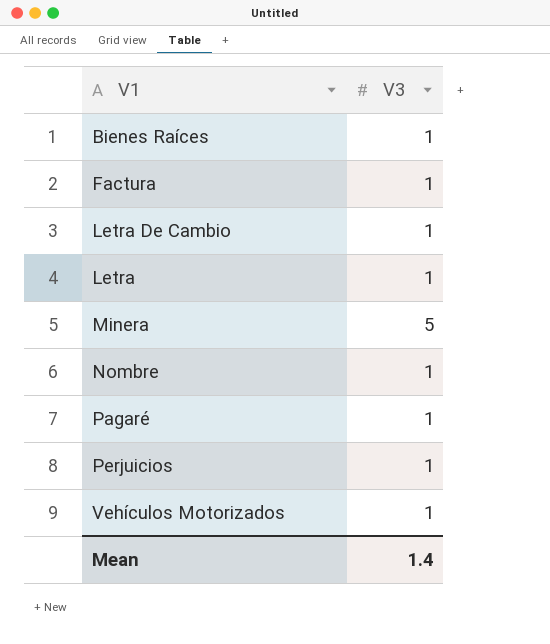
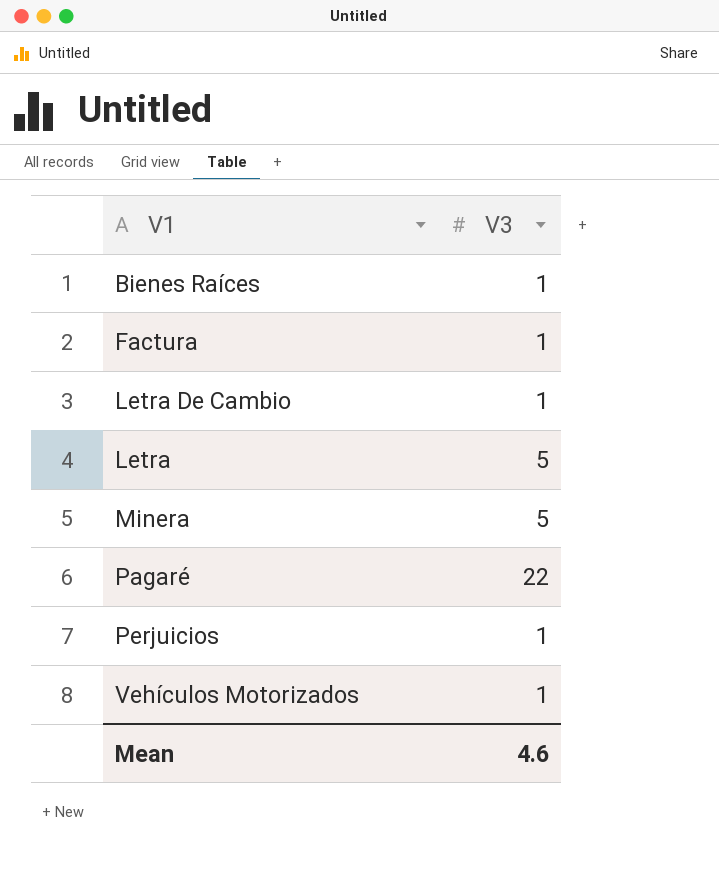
row Nombre: 1 -> none
Letra | V3: 1 -> 5
Pagaré | V3: 1 -> 22
Mean | V3: 1.4 -> 4.6

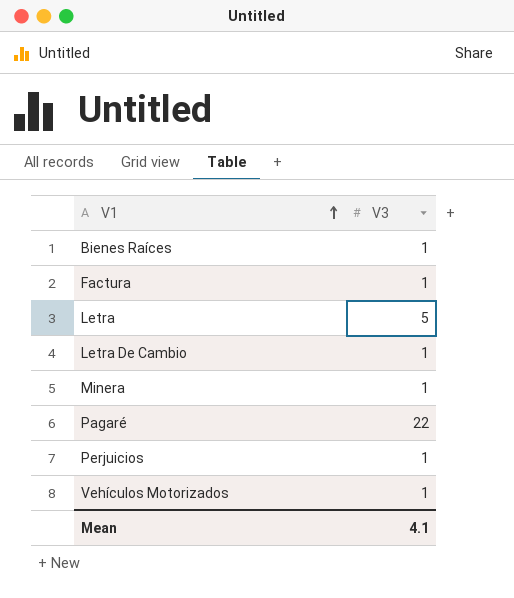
row order: none -> V1 ascending
Minera | V3: 5 -> 1
Mean | V3: 4.6 -> 4.1

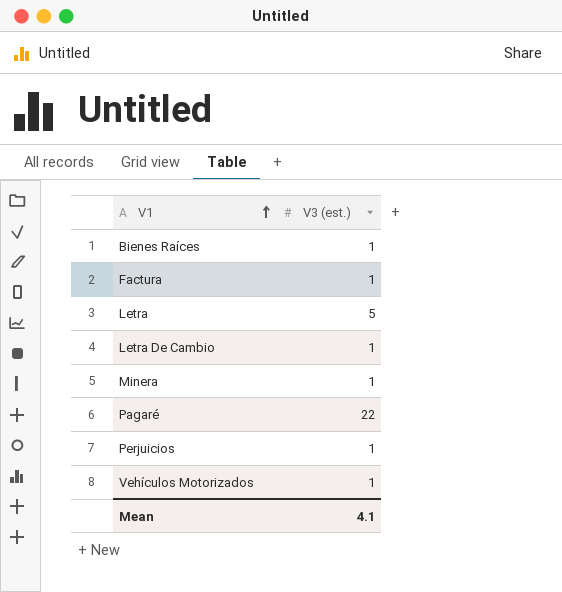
column name: V3 -> V3 (est.)

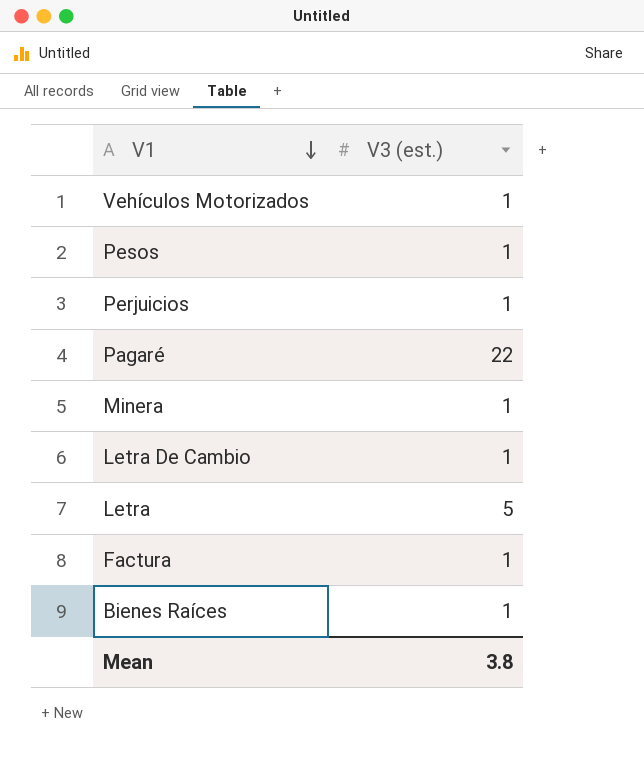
row order: V1 ascending -> V1 descending
row Pesos: none -> 1
Mean | V3 (est.): 4.1 -> 3.8

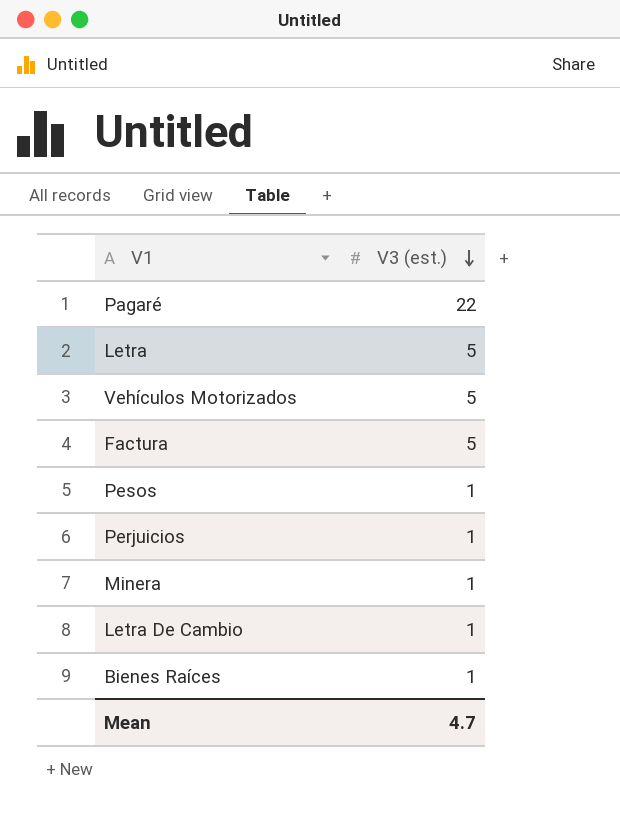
row order: V1 descending -> V3 (est.) descending
Vehículos Motorizados | V3 (est.): 1 -> 5
Factura | V3 (est.): 1 -> 5
Mean | V3 (est.): 3.8 -> 4.7

